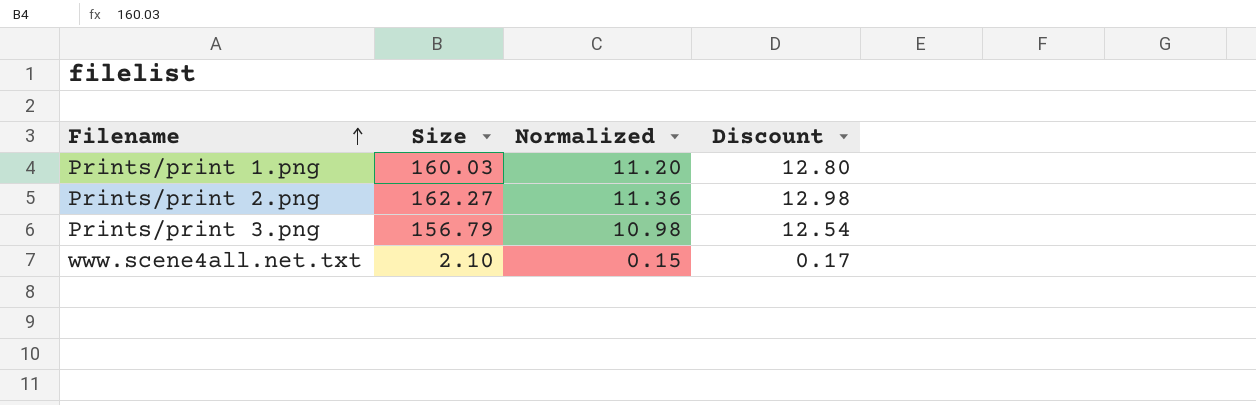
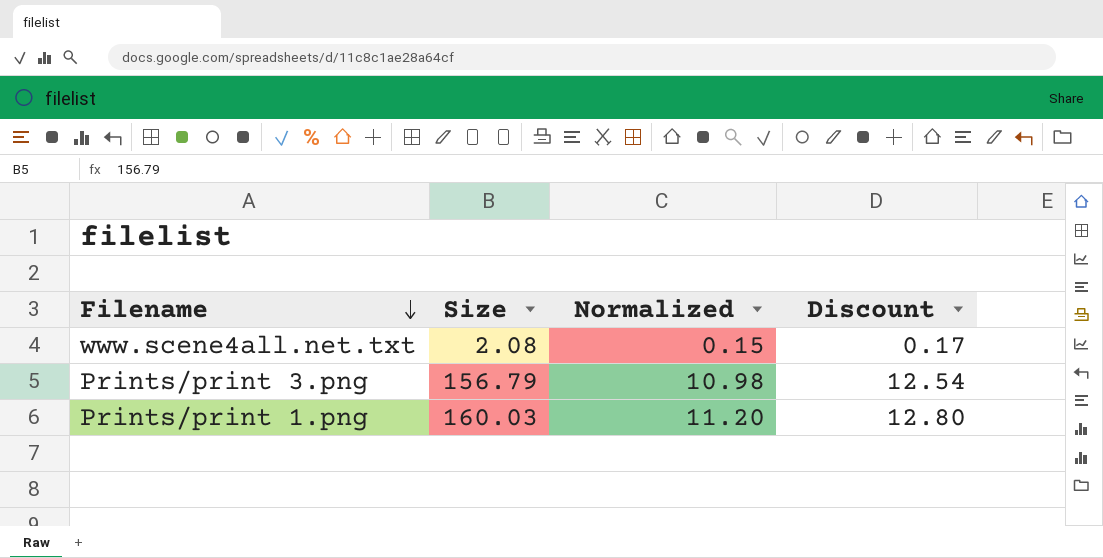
row order: Filename ascending -> Filename descending
row Prints/print 2.png: 162.27 | 11.36 | 12.98 -> none
www.scene4all.net.txt | Size: 2.10 -> 2.08

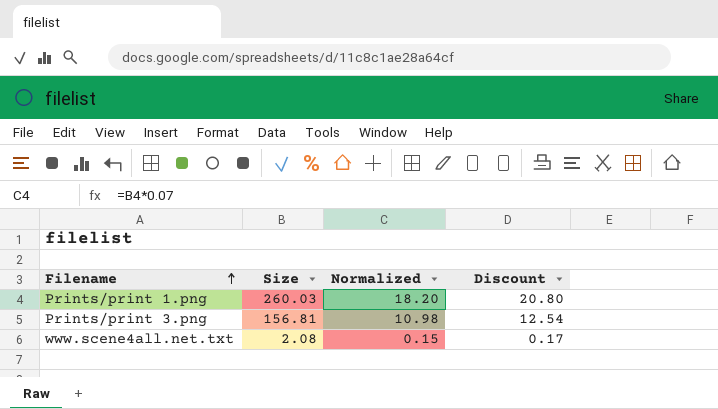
row order: Filename descending -> Filename ascending
Prints/print 1.png | Size: 160.03 -> 260.03
Prints/print 1.png | Normalized: 11.20 -> 18.20
Prints/print 1.png | Discount: 12.80 -> 20.80
Prints/print 3.png | Size: 156.79 -> 156.81

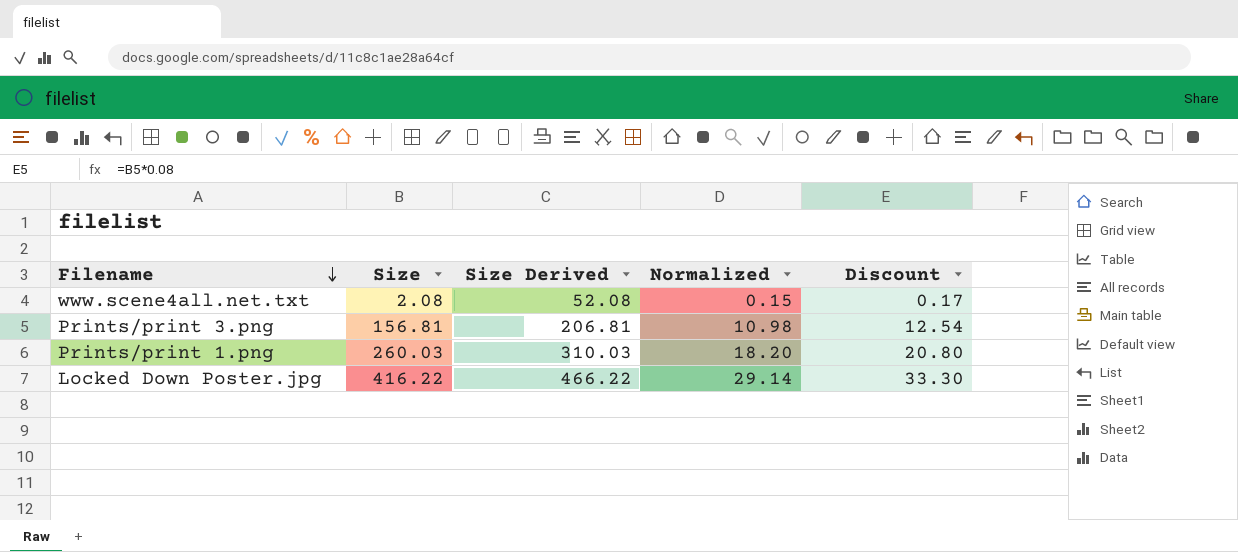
row order: Filename ascending -> Filename descending
column Size Derived | formula: none -> [Size] + 50
row Locked Down Poster.jpg: none -> 416.22 | 466.22 | 29.14 | 33.30

